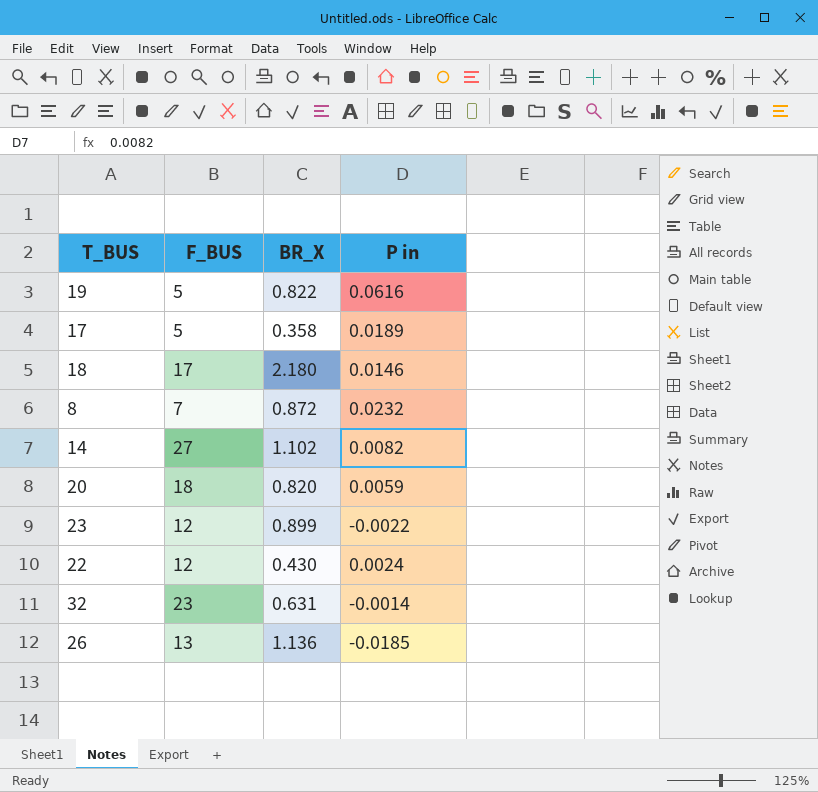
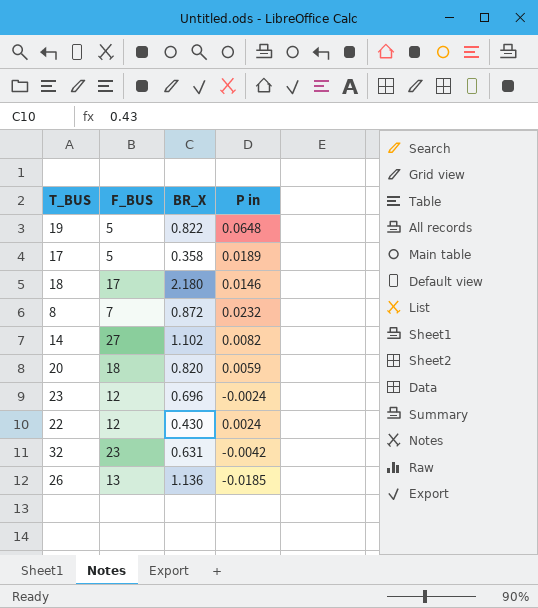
19 | P in: 0.0616 -> 0.0648
23 | BR_X: 0.899 -> 0.696
23 | P in: -0.0022 -> -0.0024
32 | P in: -0.0014 -> -0.0042

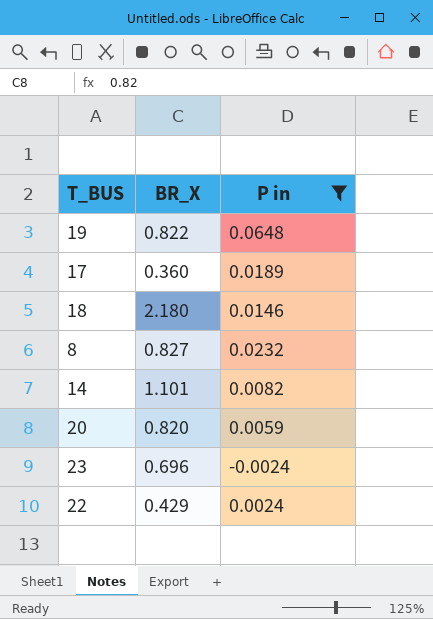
filter: none -> P in >= -0.0024
column F_BUS | position: 2 -> none
17 | BR_X: 0.358 -> 0.360
8 | BR_X: 0.872 -> 0.827
14 | BR_X: 1.102 -> 1.101
22 | BR_X: 0.430 -> 0.429

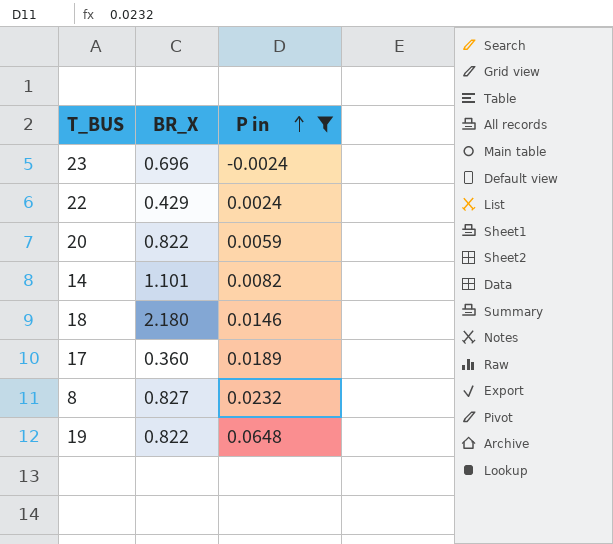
row order: none -> P in ascending
20 | BR_X: 0.820 -> 0.822

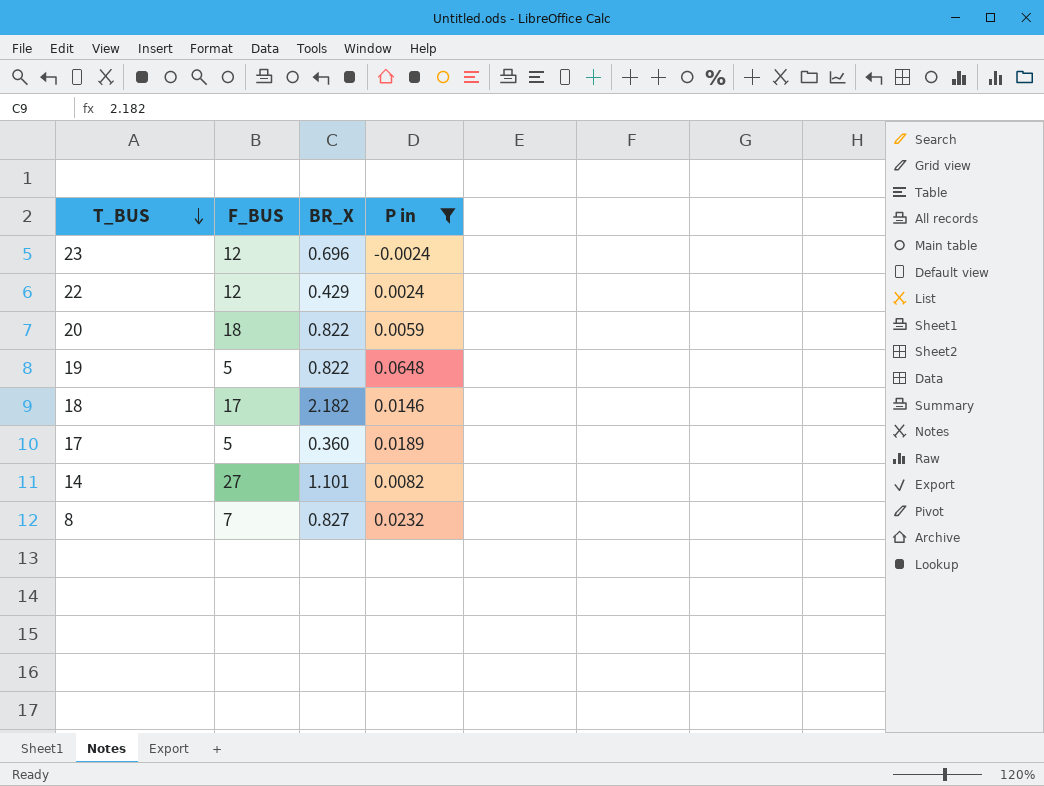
row order: P in ascending -> T_BUS descending
column F_BUS | position: none -> 2
18 | BR_X: 2.180 -> 2.182

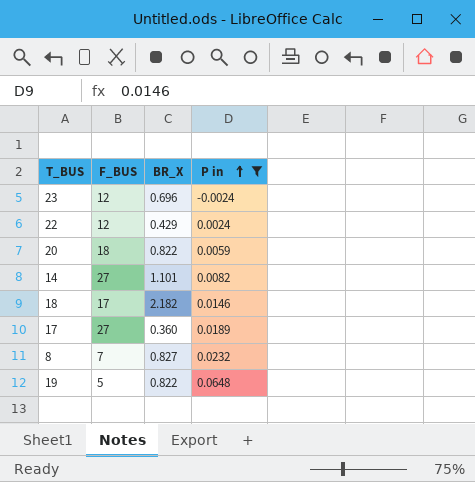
row order: T_BUS descending -> P in ascending
17 | F_BUS: 5 -> 27

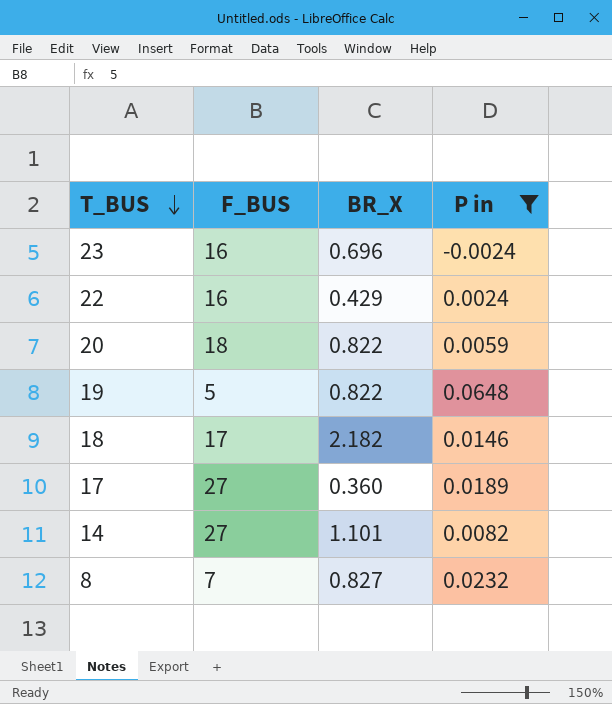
row order: P in ascending -> T_BUS descending
23 | F_BUS: 12 -> 16
22 | F_BUS: 12 -> 16

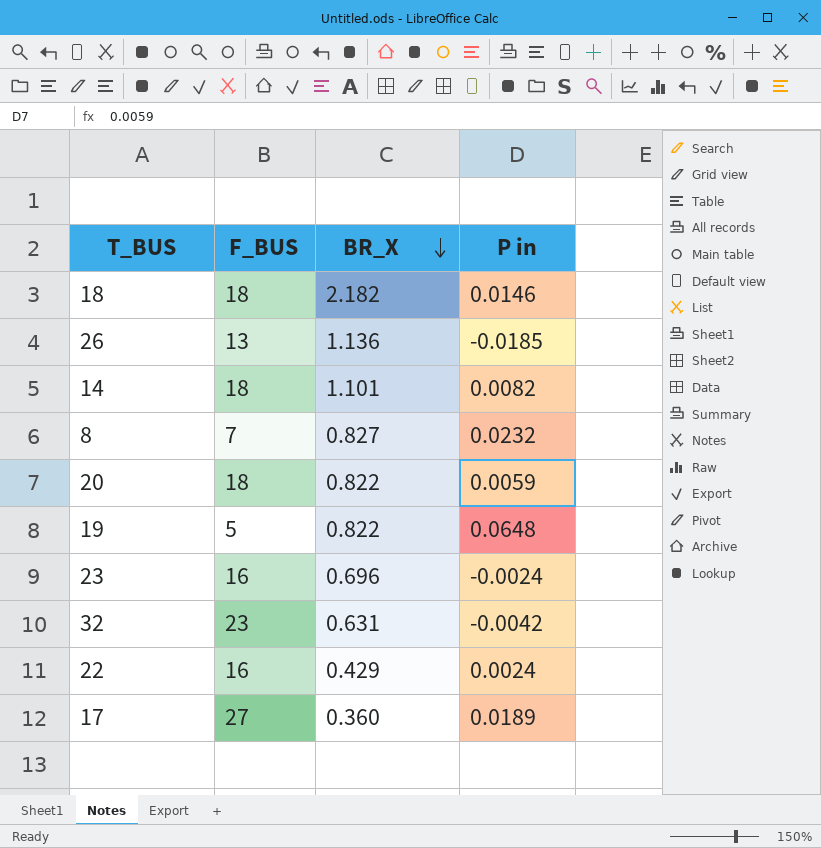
filter: P in >= -0.0024 -> none
row order: T_BUS descending -> BR_X descending
18 | F_BUS: 17 -> 18
14 | F_BUS: 27 -> 18

